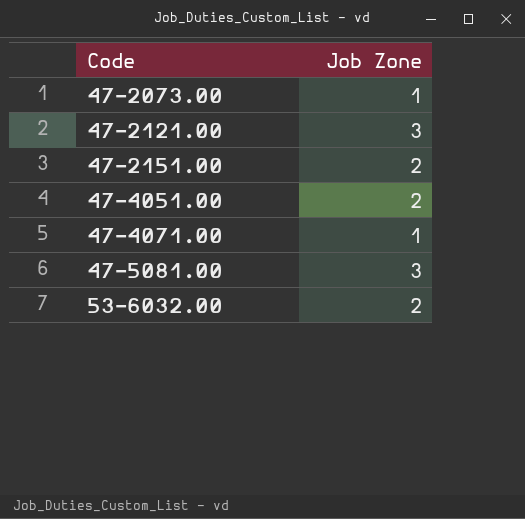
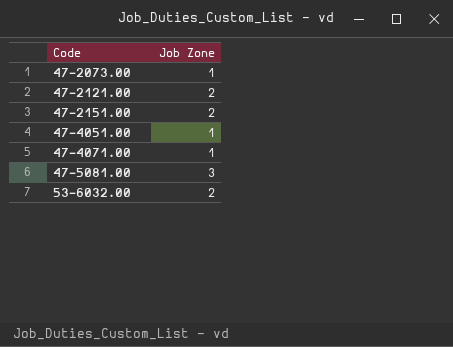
47-2121.00 | Job Zone: 3 -> 2
47-4051.00 | Job Zone: 2 -> 1

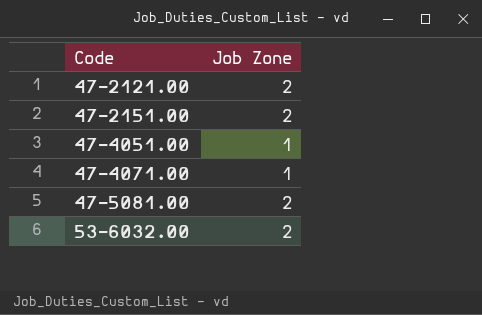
row 47-2073.00: 1 -> none
47-5081.00 | Job Zone: 3 -> 2

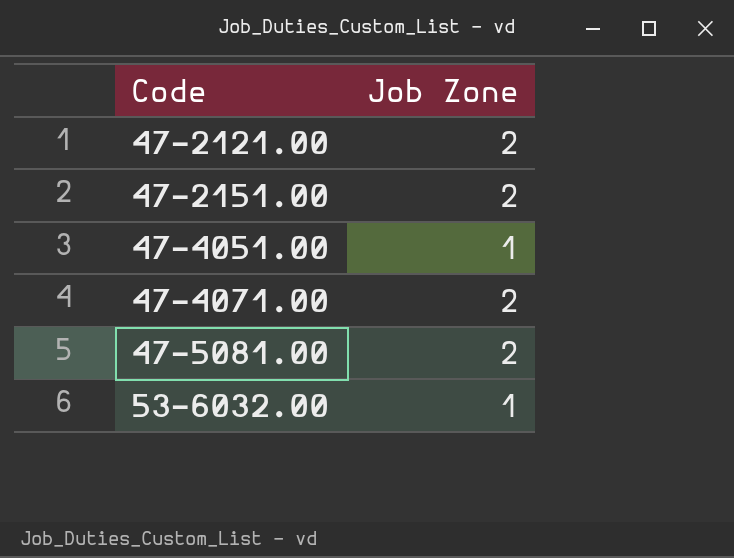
47-4071.00 | Job Zone: 1 -> 2
53-6032.00 | Job Zone: 2 -> 1

